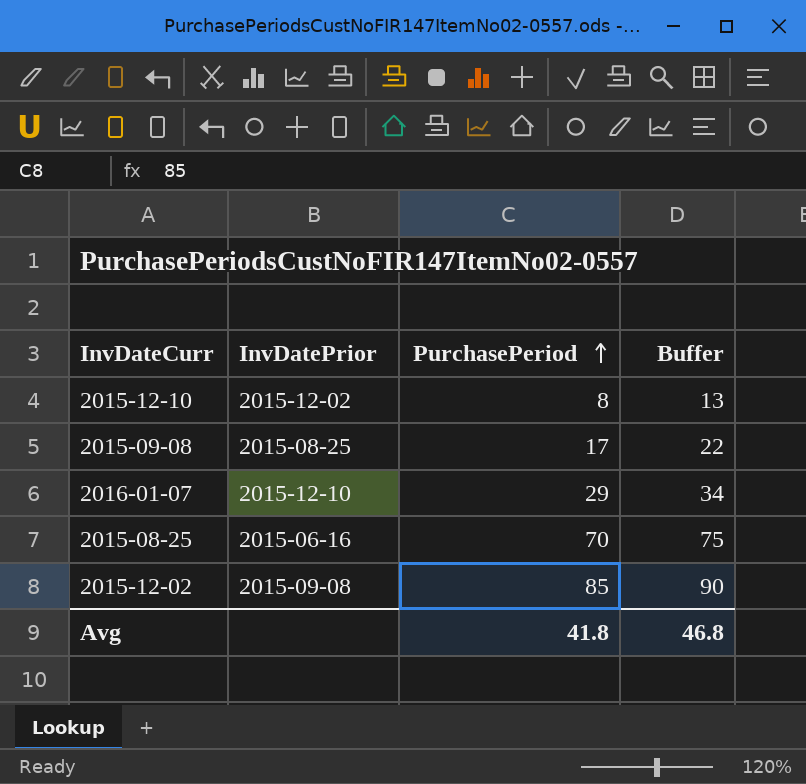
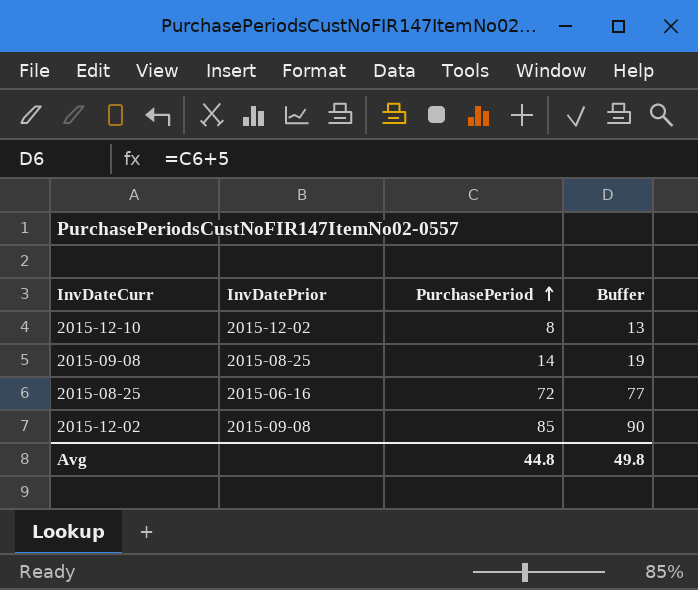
row 2016-01-07: 2015-12-10 | 29 | 34 -> none
2015-09-08 | PurchasePeriod: 17 -> 14
2015-09-08 | Buffer: 22 -> 19
2015-08-25 | PurchasePeriod: 70 -> 72
2015-08-25 | Buffer: 75 -> 77
Avg | PurchasePeriod: 41.8 -> 44.8
Avg | Buffer: 46.8 -> 49.8

